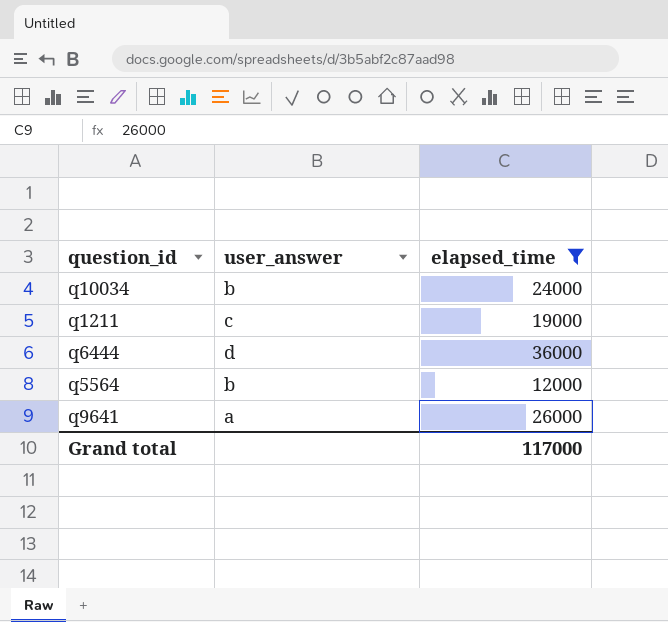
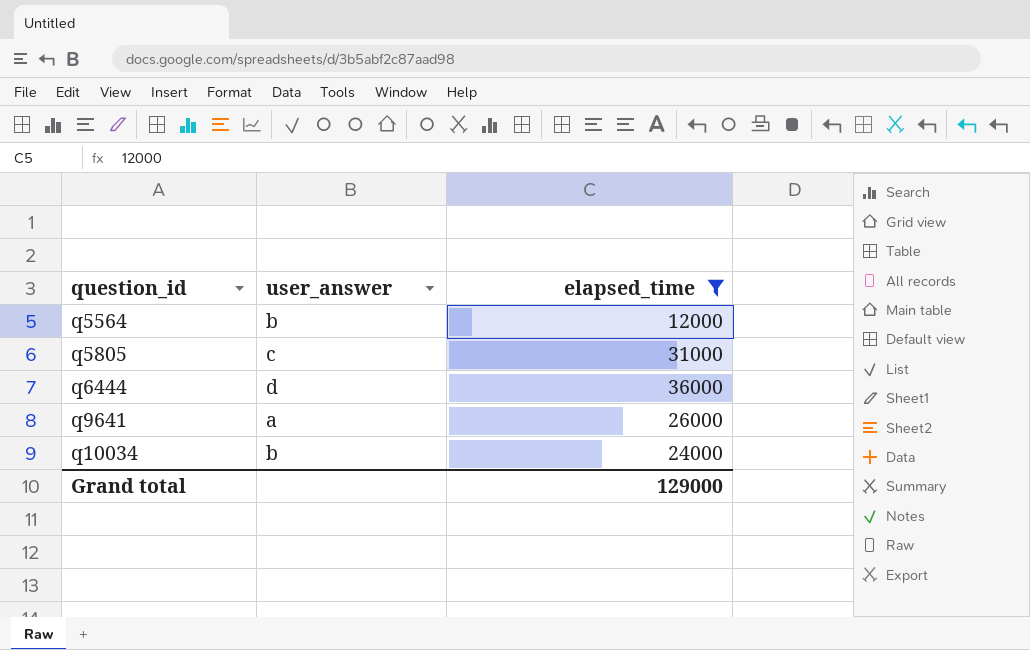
row order: none -> question_id ascending
row q1211: c | 19000 -> none
row q5805: none -> c | 31000
Grand total | elapsed_time: 117000 -> 129000

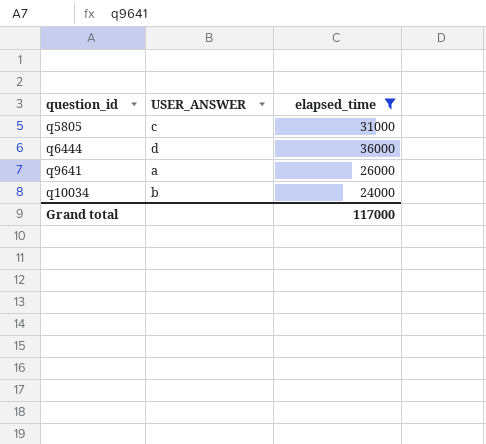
column name: user_answer -> USER_ANSWER
row q5564: b | 12000 -> none
Grand total | elapsed_time: 129000 -> 117000

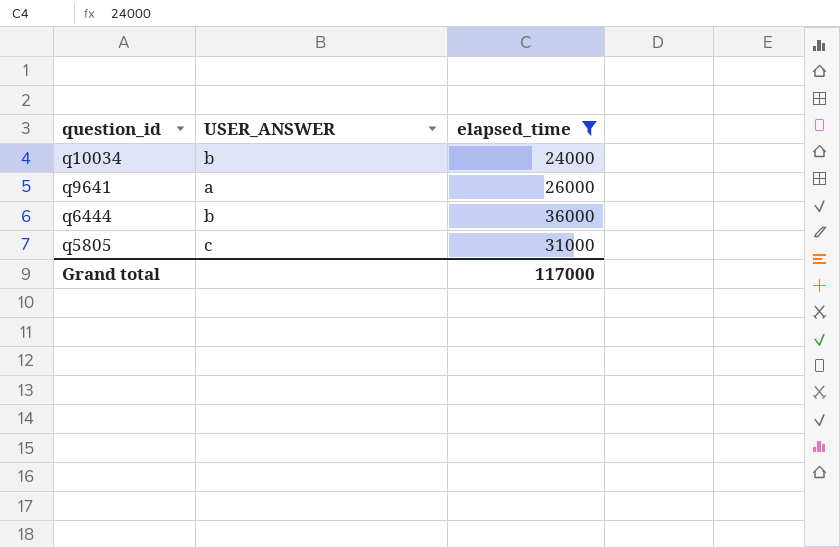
row order: question_id ascending -> question_id descending
q6444 | USER_ANSWER: d -> b

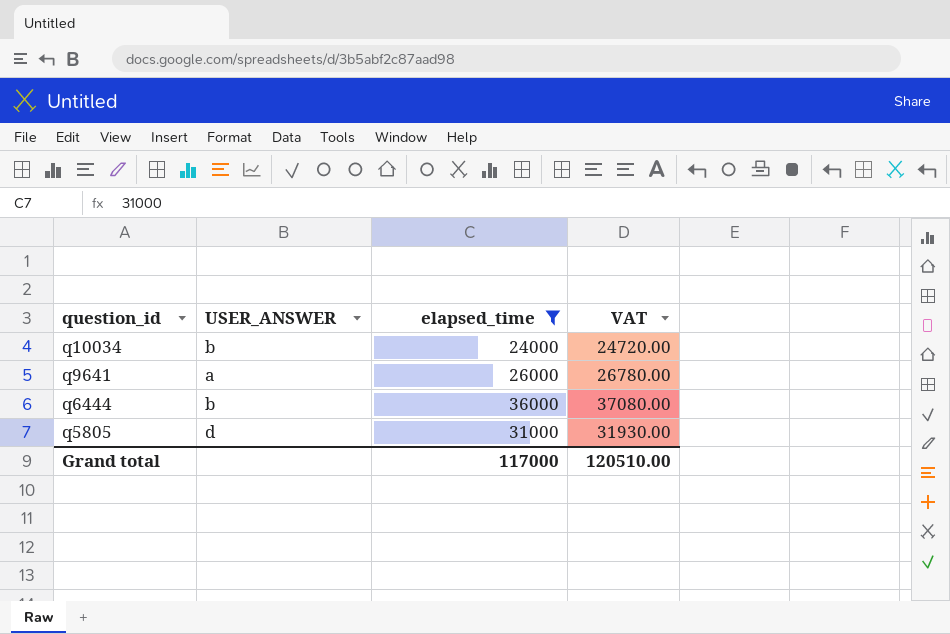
column VAT | formula: none -> [elapsed_time] * 1.03
q5805 | USER_ANSWER: c -> d

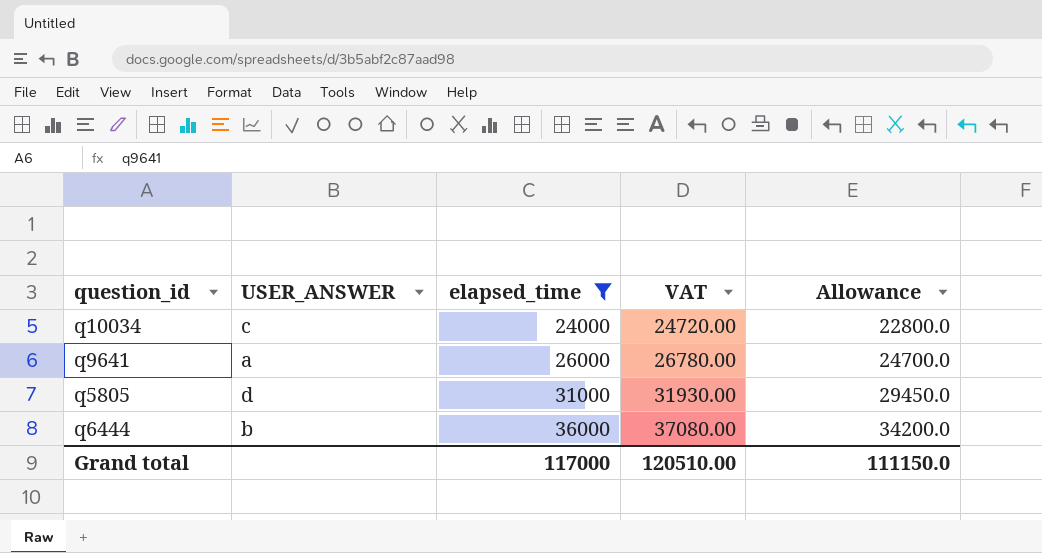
row order: question_id descending -> elapsed_time ascending
column Allowance | formula: none -> [elapsed_time] * 0.95
q10034 | USER_ANSWER: b -> c

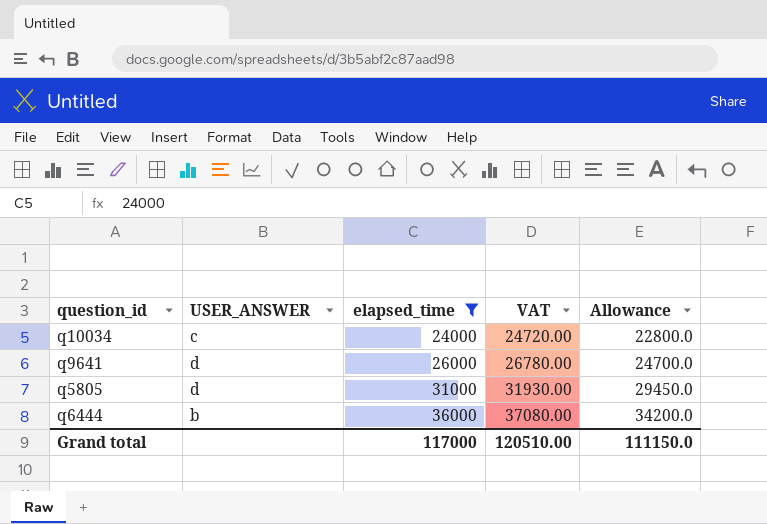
q9641 | USER_ANSWER: a -> d

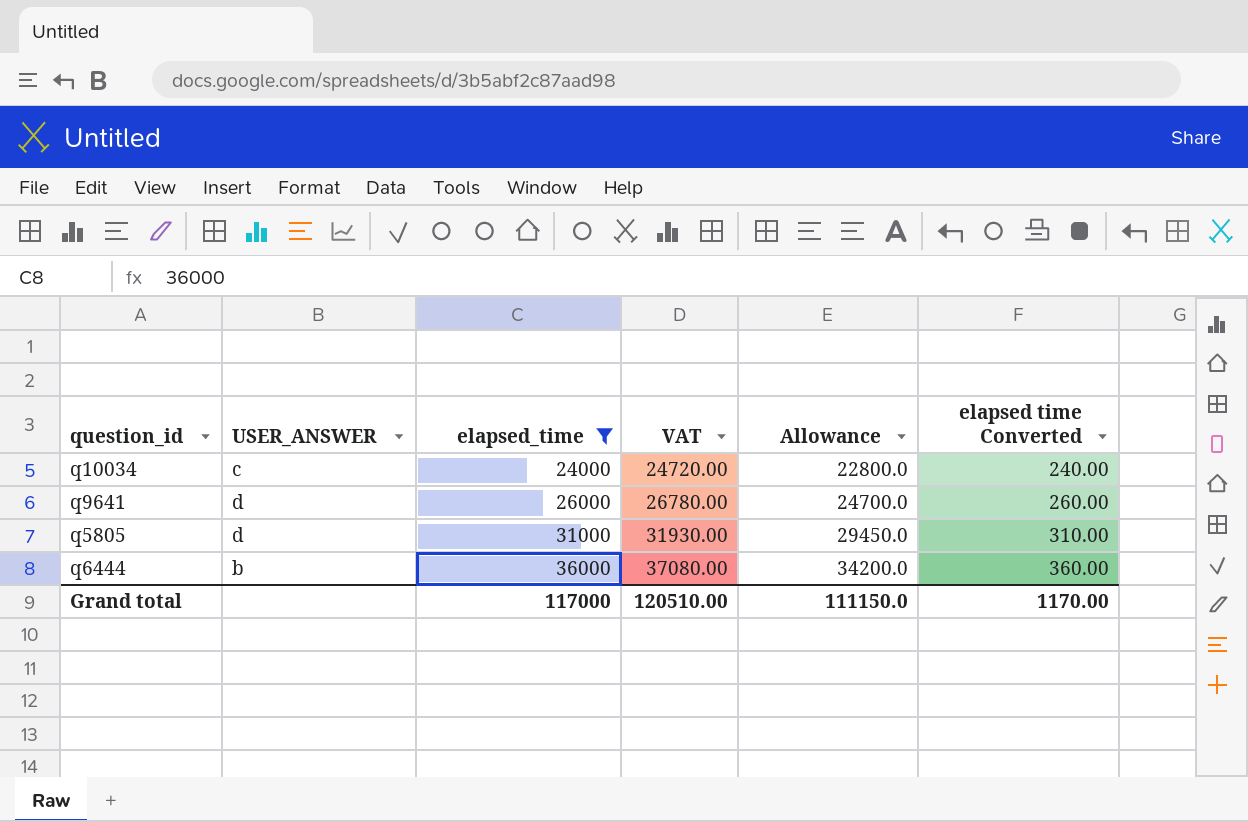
column elapsed time Converted | formula: none -> [elapsed_time] * 0.01

